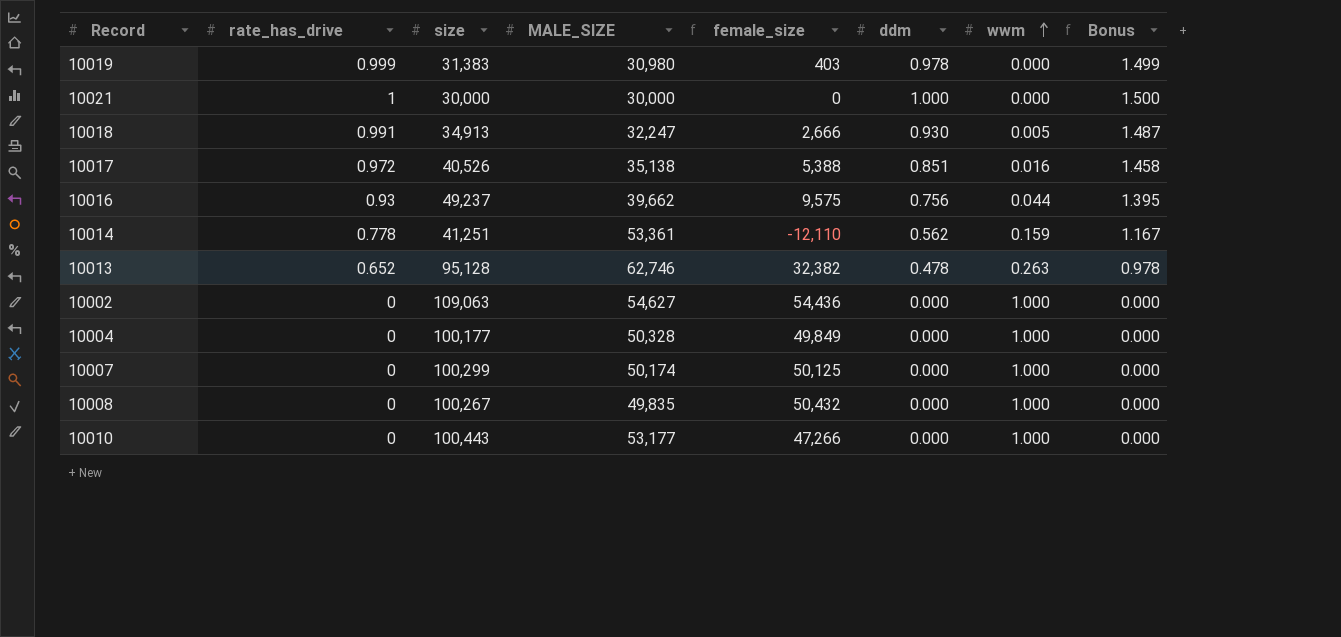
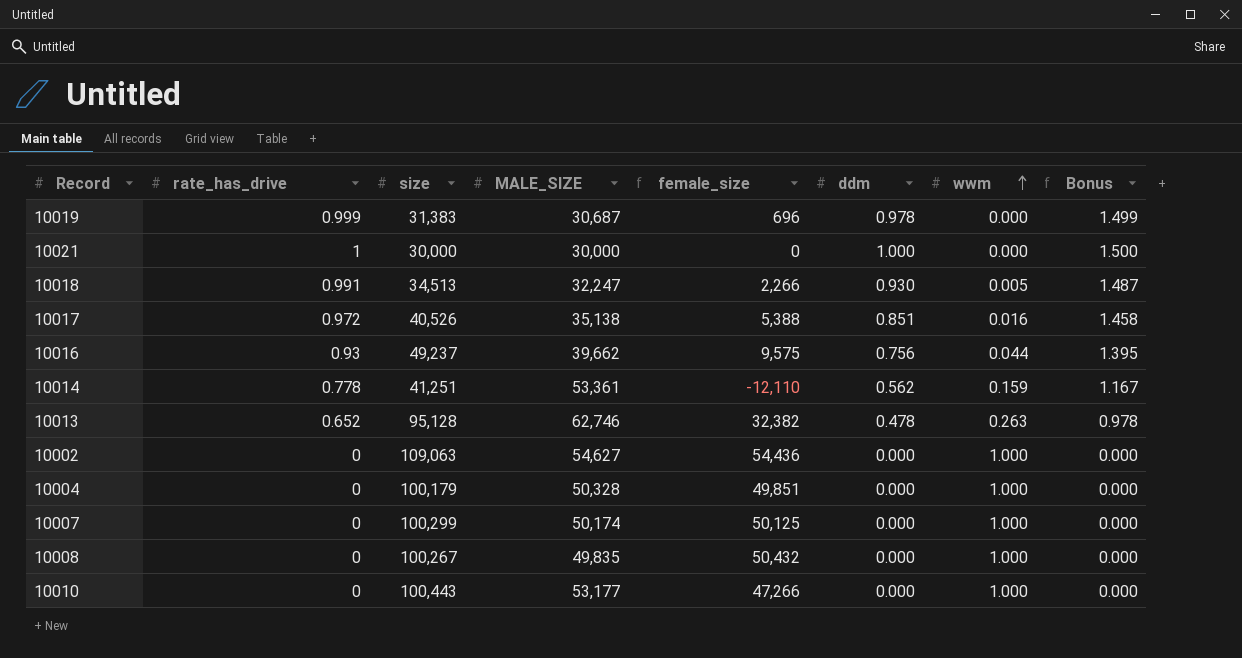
10019 | MALE_SIZE: 30,980 -> 30,687
10019 | female_size: 403 -> 696
10018 | size: 34,913 -> 34,513
10018 | female_size: 2,666 -> 2,266
10004 | size: 100,177 -> 100,179
10004 | female_size: 49,849 -> 49,851

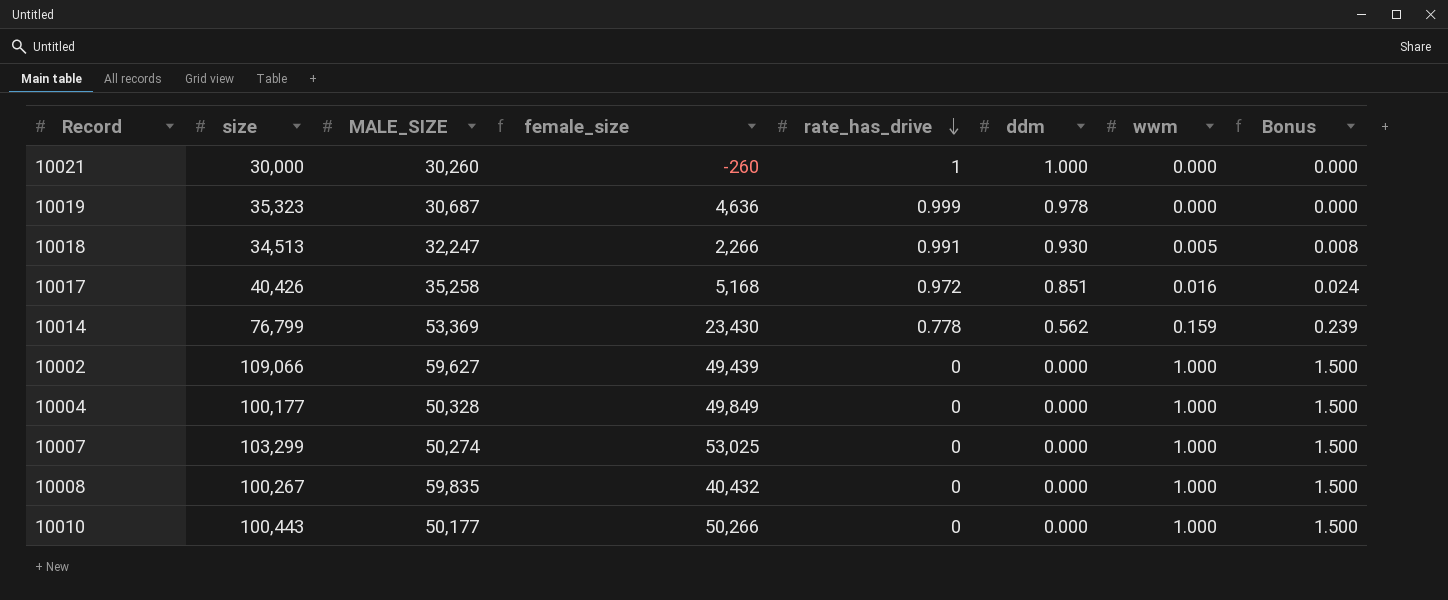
row order: wwm ascending -> rate_has_drive descending
column rate_has_drive | position: 2 -> 5
column Bonus | formula: [rate_has_drive] * 1.5 -> [wwm] * 1.5
row 10016: 0.93 | 49,237 | 39,662 | 9,575 | 0.756 | 0.044 | 1.395 -> none
row 10013: 0.652 | 95,128 | 62,746 | 32,382 | 0.478 | 0.263 | 0.978 -> none
10021 | MALE_SIZE: 30,000 -> 30,260
10021 | female_size: 0 -> -260
10019 | size: 31,383 -> 35,323
10019 | female_size: 696 -> 4,636
10017 | size: 40,526 -> 40,426
10017 | MALE_SIZE: 35,138 -> 35,258
10017 | female_size: 5,388 -> 5,168
10014 | size: 41,251 -> 76,799
10014 | MALE_SIZE: 53,361 -> 53,369
10014 | female_size: -12,110 -> 23,430
10002 | size: 109,063 -> 109,066
10002 | MALE_SIZE: 54,627 -> 59,627
10002 | female_size: 54,436 -> 49,439
10004 | size: 100,179 -> 100,177
10004 | female_size: 49,851 -> 49,849
10007 | size: 100,299 -> 103,299
10007 | MALE_SIZE: 50,174 -> 50,274
10007 | female_size: 50,125 -> 53,025
10008 | MALE_SIZE: 49,835 -> 59,835
10008 | female_size: 50,432 -> 40,432
10010 | MALE_SIZE: 53,177 -> 50,177
10010 | female_size: 47,266 -> 50,266

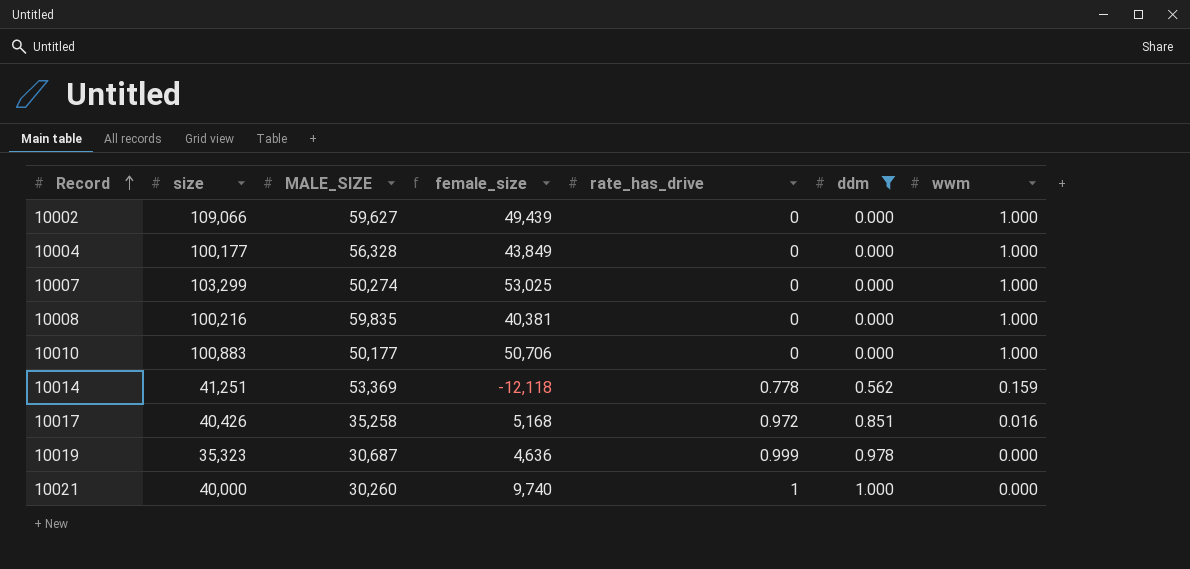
filter: none -> ddm != 0.930
row order: rate_has_drive descending -> Record ascending
column Bonus | formula: [wwm] * 1.5 -> none
10004 | MALE_SIZE: 50,328 -> 56,328
10004 | female_size: 49,849 -> 43,849
10008 | size: 100,267 -> 100,216
10008 | female_size: 40,432 -> 40,381
10010 | size: 100,443 -> 100,883
10010 | female_size: 50,266 -> 50,706
10014 | size: 76,799 -> 41,251
10014 | female_size: 23,430 -> -12,118
10021 | size: 30,000 -> 40,000
10021 | female_size: -260 -> 9,740

